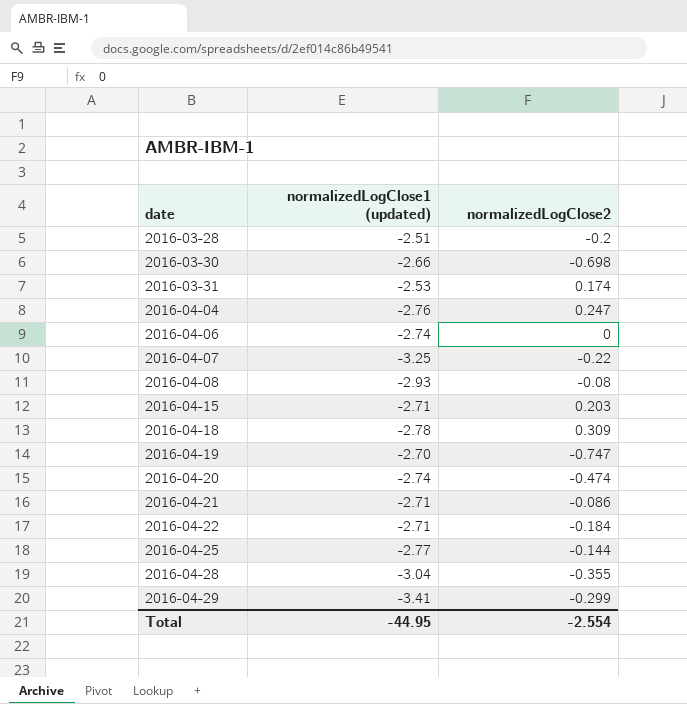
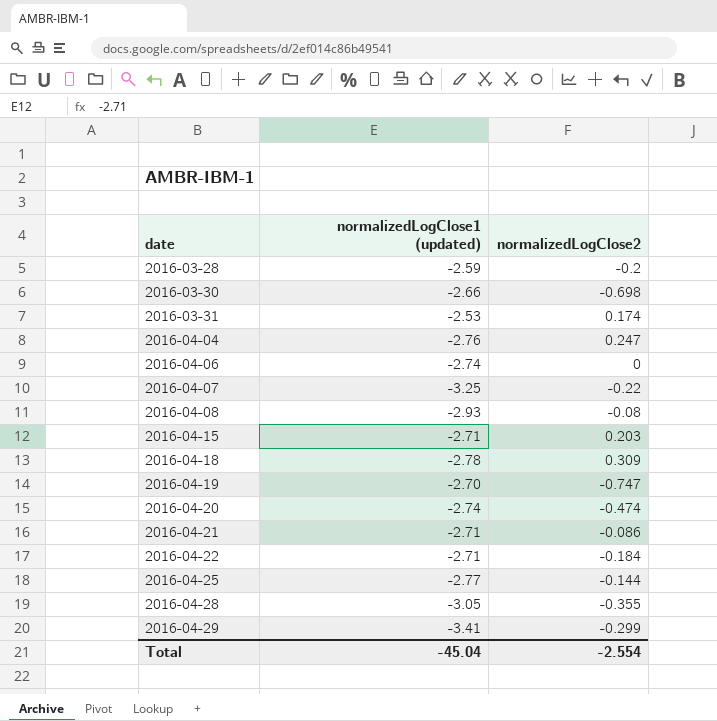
2016-03-28 | normalizedLogClose1 (updated): -2.51 -> -2.59
2016-04-28 | normalizedLogClose1 (updated): -3.04 -> -3.05
Total | normalizedLogClose1 (updated): -44.95 -> -45.04

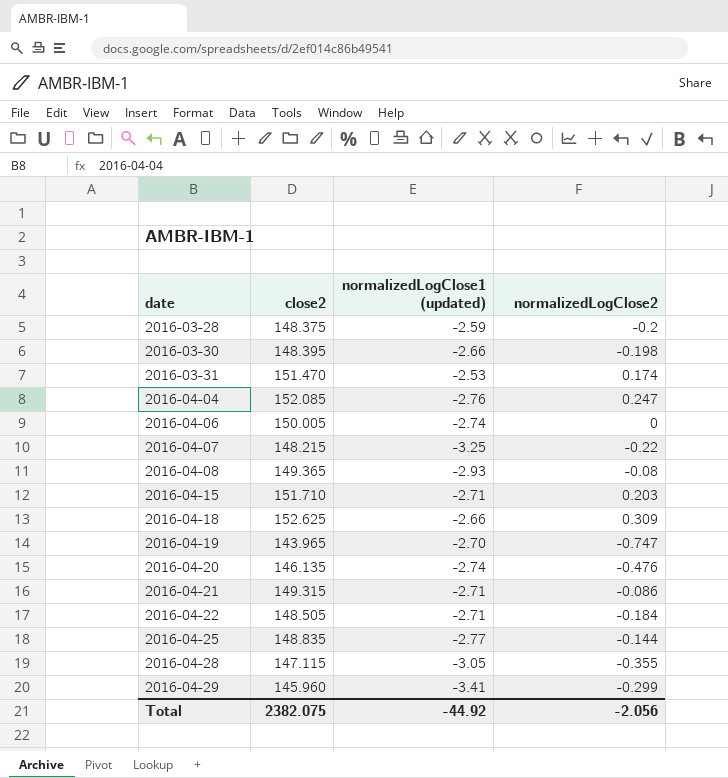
column close2 | position: none -> 2
2016-03-30 | normalizedLogClose2: -0.698 -> -0.198
2016-04-18 | normalizedLogClose1 (updated): -2.78 -> -2.66
2016-04-20 | normalizedLogClose2: -0.474 -> -0.476
Total | normalizedLogClose1 (updated): -45.04 -> -44.92
Total | normalizedLogClose2: -2.554 -> -2.056

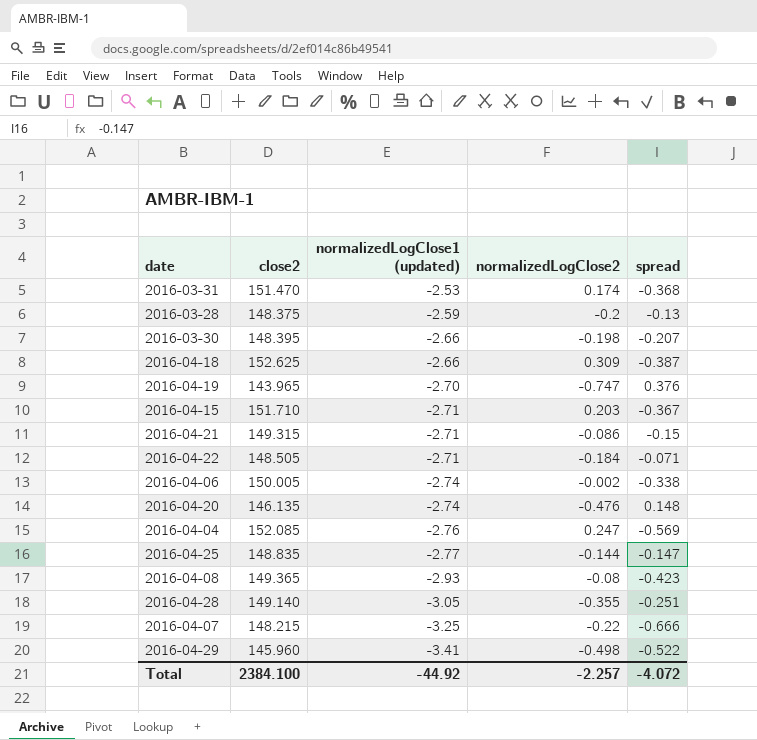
row order: date ascending -> normalizedLogClose1 (updated) descending
column spread | position: none -> 5
2016-04-06 | normalizedLogClose2: 0 -> -0.002
2016-04-28 | close2: 147.115 -> 149.140
2016-04-29 | normalizedLogClose2: -0.299 -> -0.498
Total | close2: 2382.075 -> 2384.100
Total | normalizedLogClose2: -2.056 -> -2.257

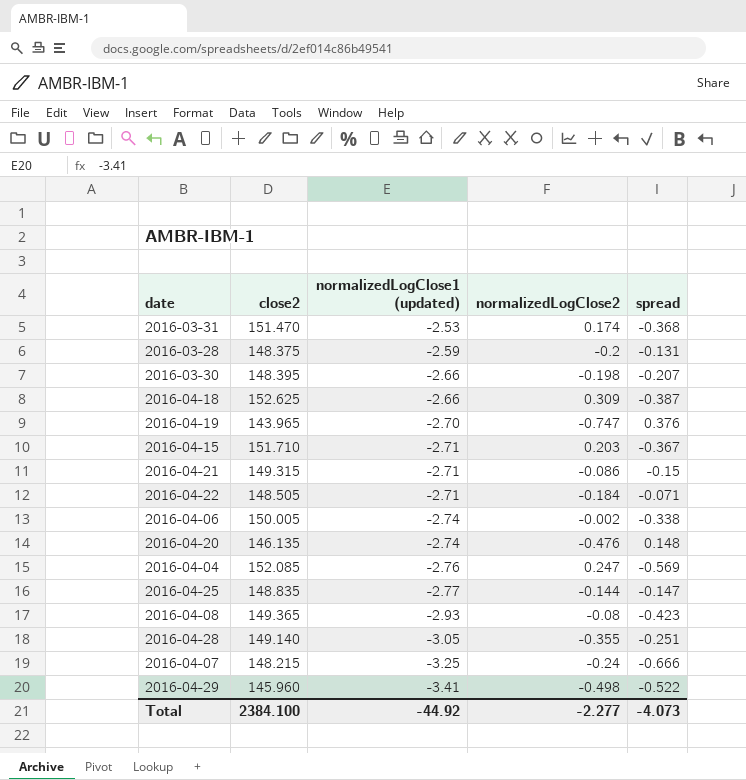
2016-03-28 | spread: -0.13 -> -0.131
2016-04-07 | normalizedLogClose2: -0.22 -> -0.24
Total | normalizedLogClose2: -2.257 -> -2.277
Total | spread: -4.072 -> -4.073

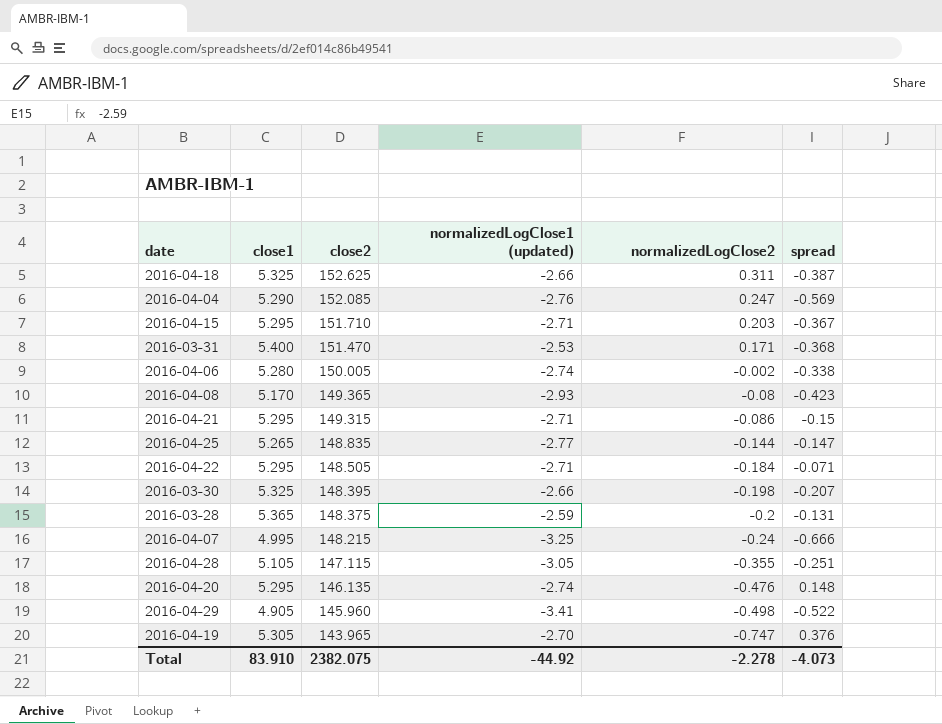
row order: normalizedLogClose1 (updated) descending -> close2 descending
column close1 | position: none -> 2
2016-04-18 | normalizedLogClose2: 0.309 -> 0.311
2016-03-31 | normalizedLogClose2: 0.174 -> 0.171
2016-04-28 | close2: 149.140 -> 147.115
Total | close2: 2384.100 -> 2382.075
Total | normalizedLogClose2: -2.277 -> -2.278

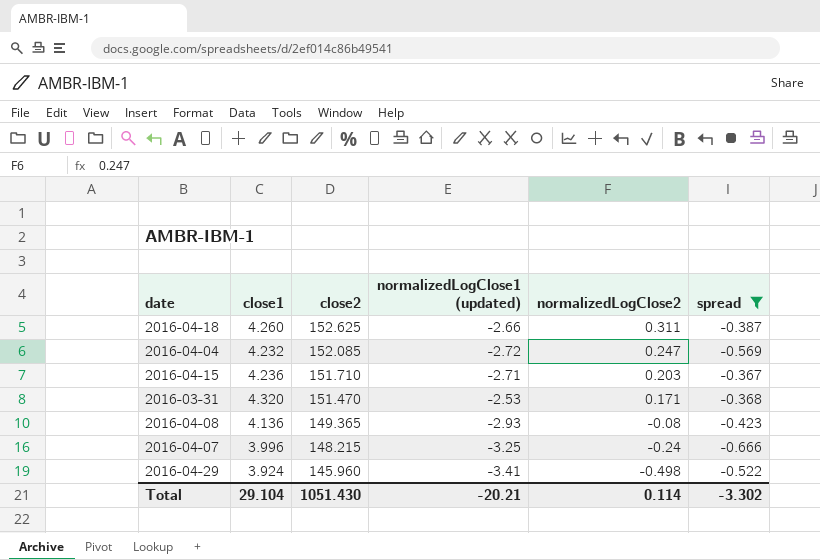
filter: none -> spread <= -0.367
2016-04-18 | close1: 5.325 -> 4.260
2016-04-04 | close1: 5.290 -> 4.232
2016-04-04 | normalizedLogClose1 (updated): -2.76 -> -2.72
2016-04-15 | close1: 5.295 -> 4.236
2016-03-31 | close1: 5.400 -> 4.320
2016-04-08 | close1: 5.170 -> 4.136
2016-04-07 | close1: 4.995 -> 3.996
2016-04-29 | close1: 4.905 -> 3.924
Total | close1: 83.910 -> 29.104
Total | close2: 2382.075 -> 1051.430
Total | normalizedLogClose1 (updated): -44.92 -> -20.21
Total | normalizedLogClose2: -2.278 -> 0.114
Total | spread: -4.073 -> -3.302

